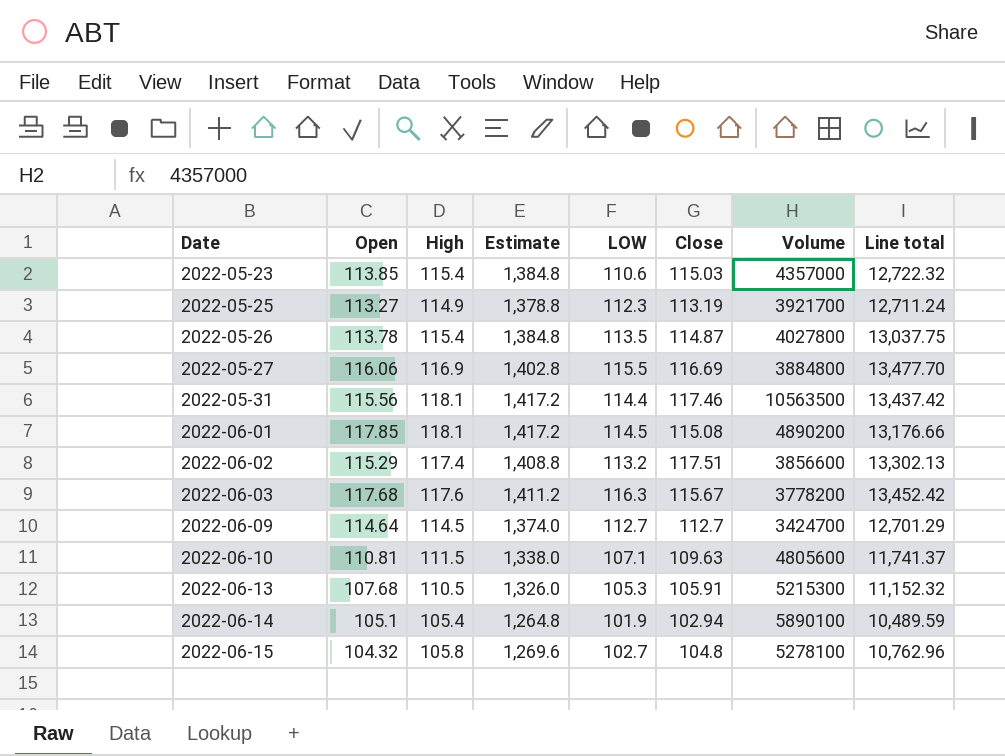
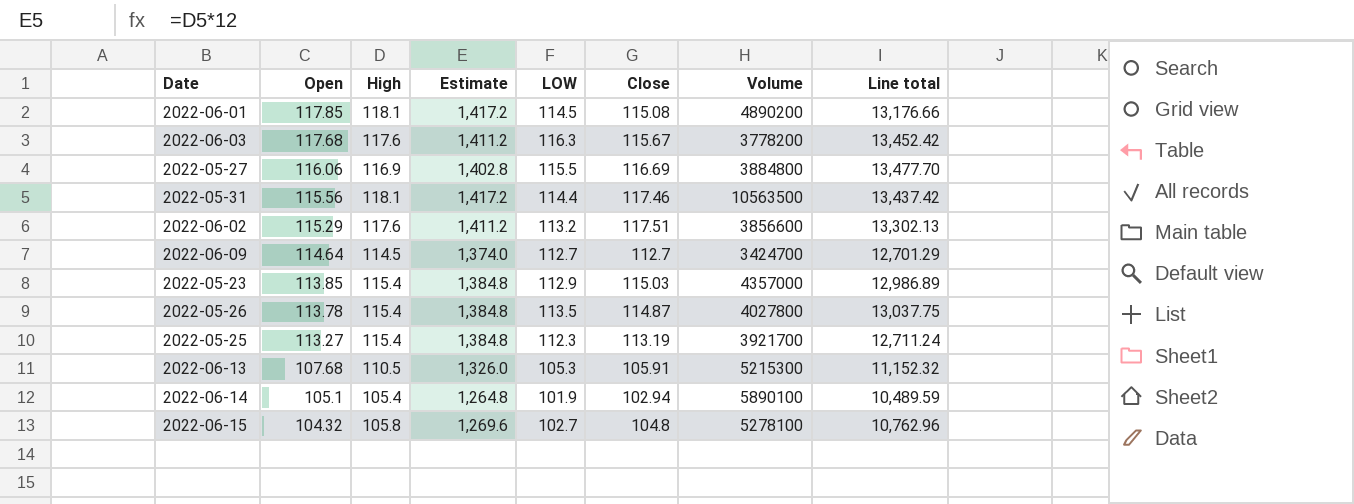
row order: Date ascending -> Open descending
row 2022-06-10: 110.81 | 111.5 | 1,338.0 | 107.1 | 109.63 | 4805600 | 11,741.37 -> none
2022-06-02 | High: 117.4 -> 117.6
2022-06-02 | Estimate: 1,408.8 -> 1,411.2
2022-05-23 | LOW: 110.6 -> 112.9
2022-05-23 | Line total: 12,722.32 -> 12,986.89
2022-05-25 | High: 114.9 -> 115.4
2022-05-25 | Estimate: 1,378.8 -> 1,384.8

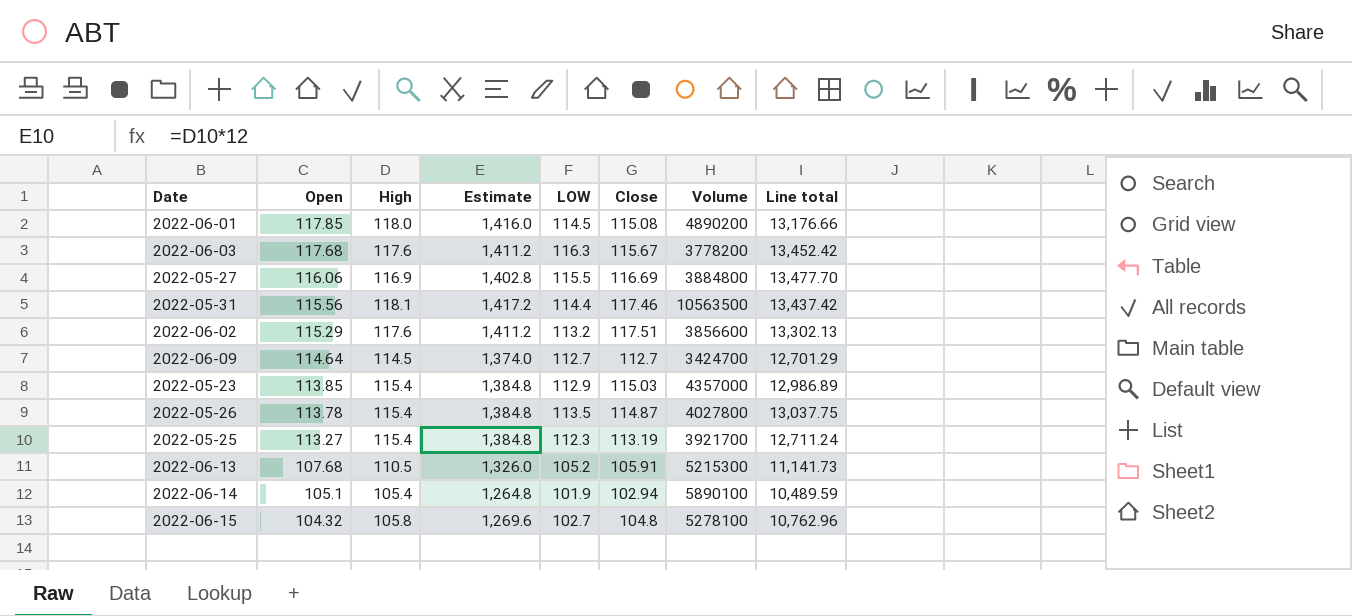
2022-06-01 | High: 118.1 -> 118.0
2022-06-01 | Estimate: 1,417.2 -> 1,416.0
2022-06-13 | LOW: 105.3 -> 105.2
2022-06-13 | Line total: 11,152.32 -> 11,141.73

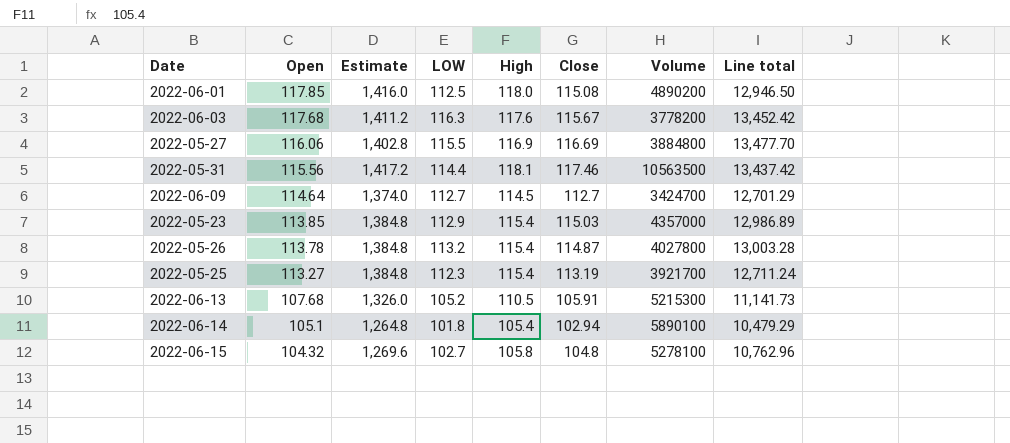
column High | position: 3 -> 5
row 2022-06-02: 115.29 | 117.6 | 1,411.2 | 113.2 | 117.51 | 3856600 | 13,302.13 -> none
2022-06-01 | LOW: 114.5 -> 112.5
2022-06-01 | Line total: 13,176.66 -> 12,946.50
2022-05-26 | LOW: 113.5 -> 113.2
2022-05-26 | Line total: 13,037.75 -> 13,003.28
2022-06-14 | LOW: 101.9 -> 101.8
2022-06-14 | Line total: 10,489.59 -> 10,479.29

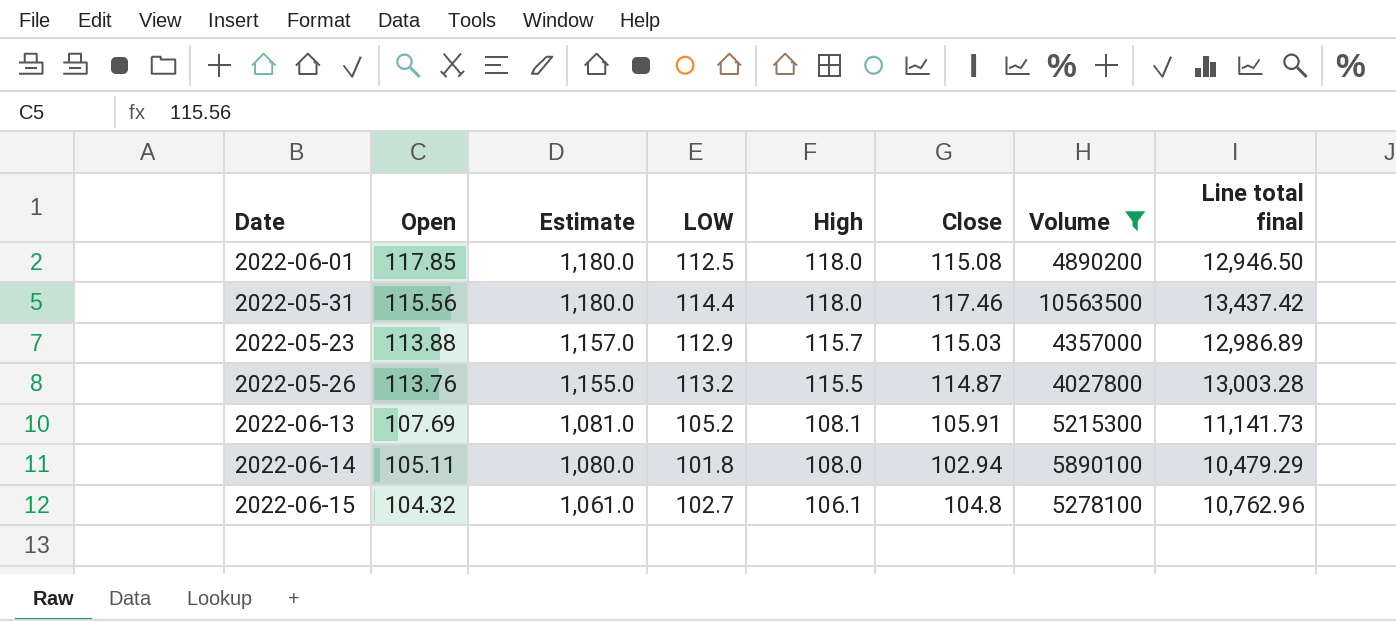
filter: none -> Volume >= 4027800
column Estimate | formula: [High] * 12 -> [High] * 10
column name: Line total -> Line total final
2022-05-31 | High: 118.1 -> 118.0
2022-05-23 | Open: 113.85 -> 113.88
2022-05-23 | High: 115.4 -> 115.7
2022-05-26 | Open: 113.78 -> 113.76
2022-05-26 | High: 115.4 -> 115.5
2022-06-13 | Open: 107.68 -> 107.69
2022-06-13 | High: 110.5 -> 108.1
2022-06-14 | Open: 105.1 -> 105.11
2022-06-14 | High: 105.4 -> 108.0
2022-06-15 | High: 105.8 -> 106.1

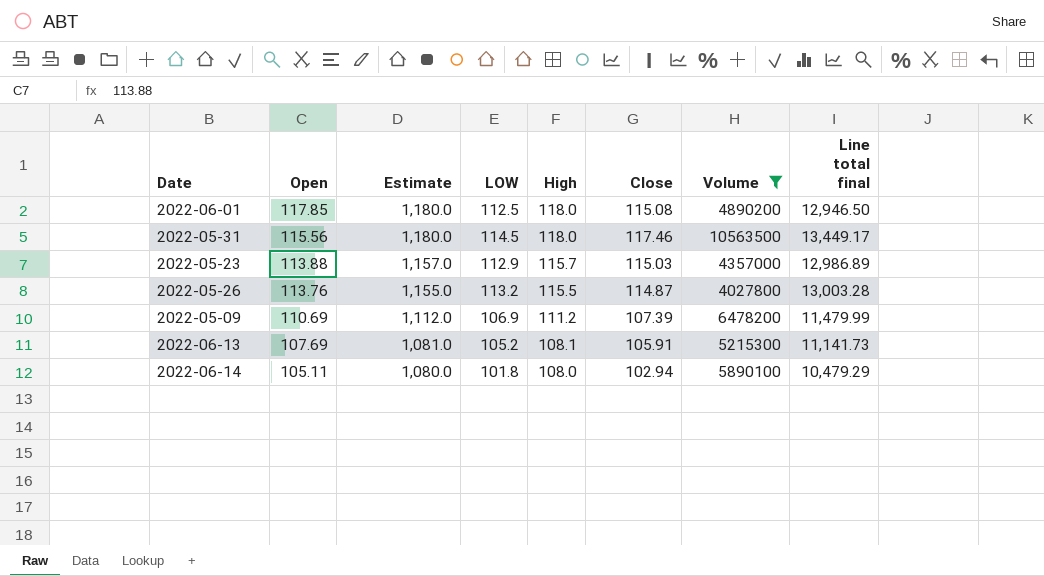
row 2022-06-15: 104.32 | 1,061.0 | 102.7 | 106.1 | 104.8 | 5278100 | 10,762.96 -> none
2022-05-31 | LOW: 114.4 -> 114.5
2022-05-31 | Line total final: 13,437.42 -> 13,449.17
row 2022-05-09: none -> 110.69 | 1,112.0 | 106.9 | 111.2 | 107.39 | 6478200 | 11,479.99

